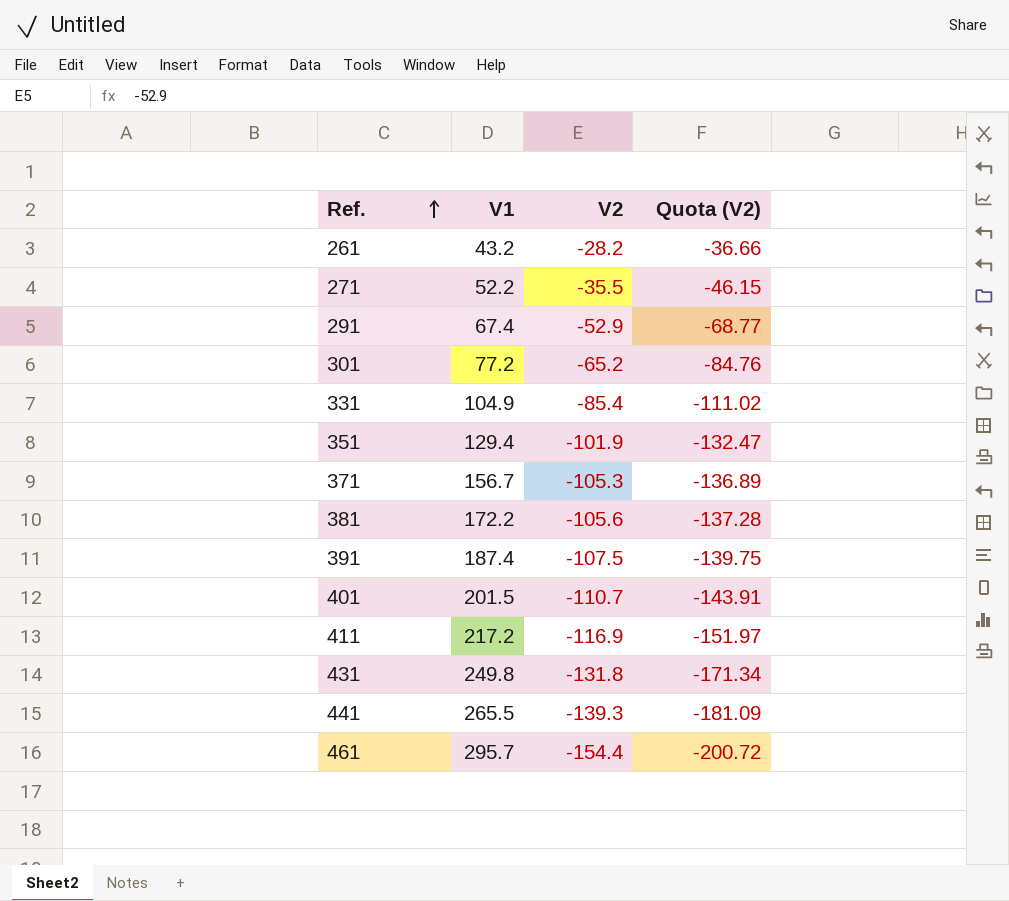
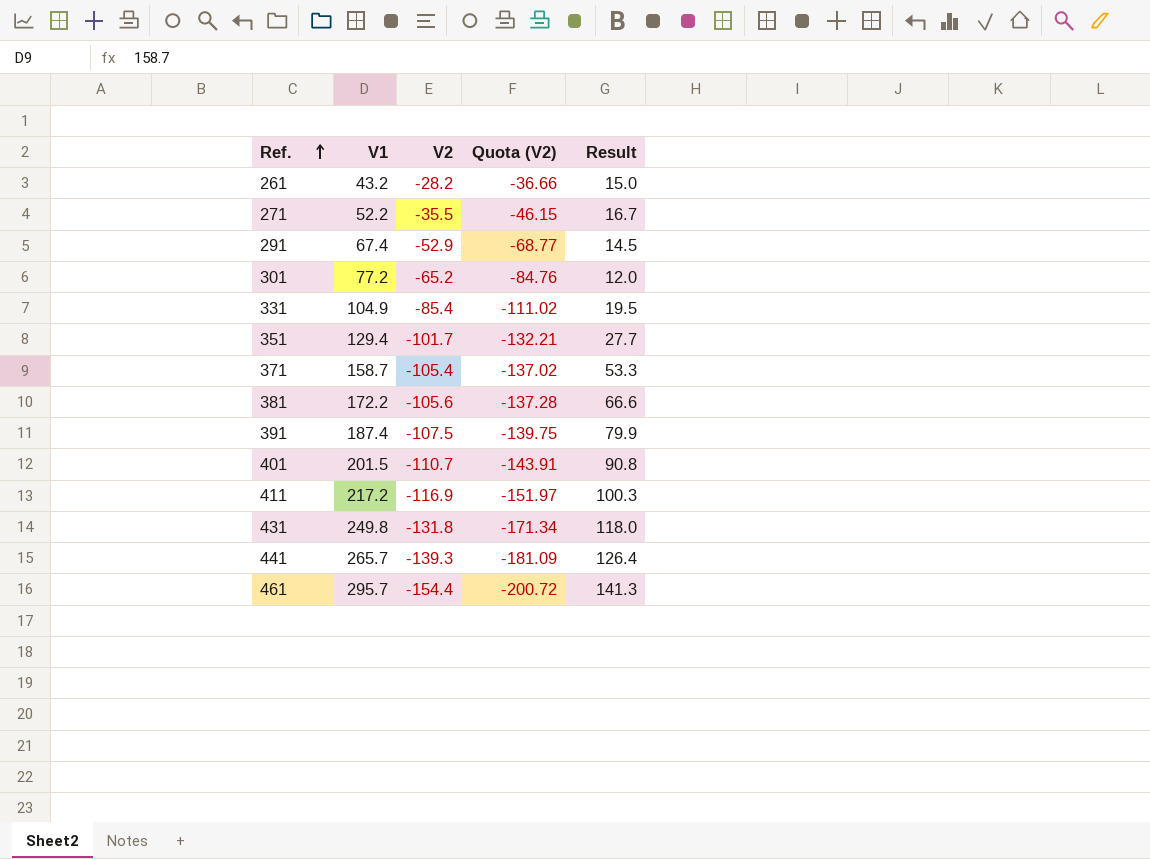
column Result | formula: none -> [V1] + [V2]
351 | V2: -101.9 -> -101.7
351 | Quota (V2): -132.47 -> -132.21
371 | V1: 156.7 -> 158.7
371 | V2: -105.3 -> -105.4
371 | Quota (V2): -136.89 -> -137.02
441 | V1: 265.5 -> 265.7

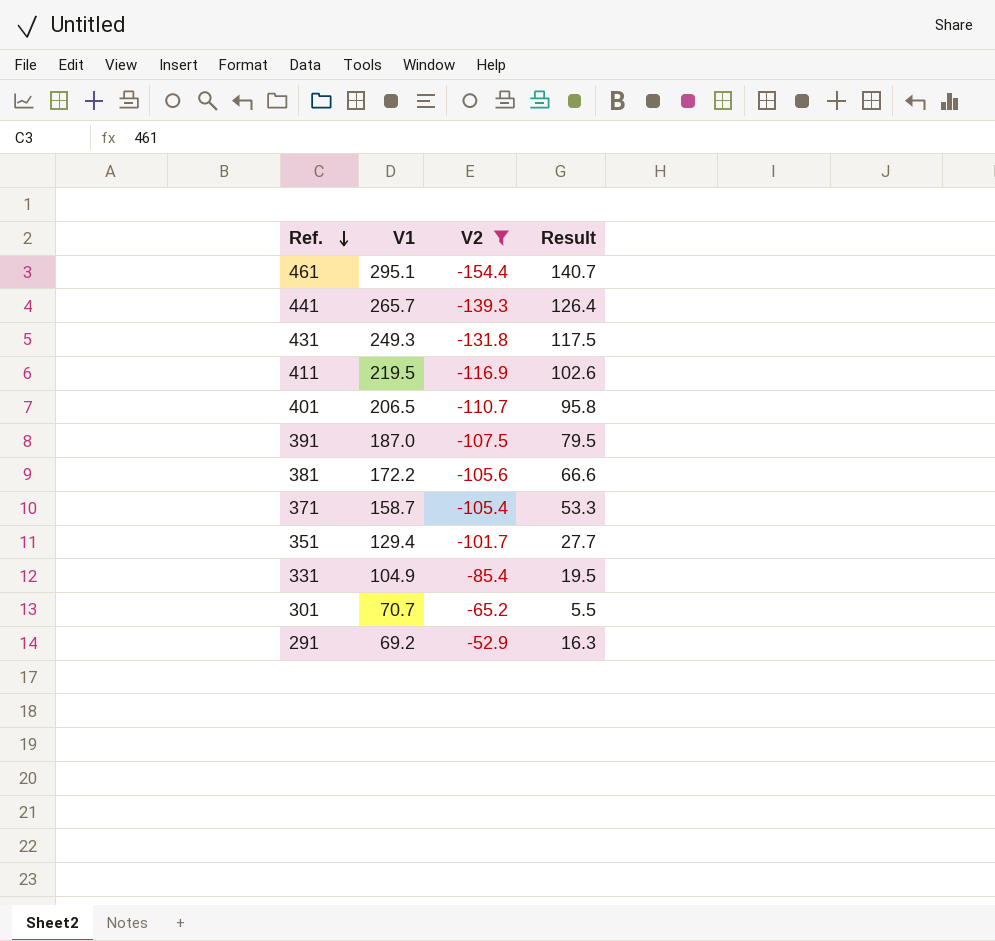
filter: none -> V2 <= -52.9
row order: Ref. ascending -> Ref. descending
column Quota (V2) | formula: [V2] * 1.3 -> none
461 | V1: 295.7 -> 295.1
461 | Result: 141.3 -> 140.7
431 | V1: 249.8 -> 249.3
431 | Result: 118.0 -> 117.5
411 | V1: 217.2 -> 219.5
411 | Result: 100.3 -> 102.6
401 | V1: 201.5 -> 206.5
401 | Result: 90.8 -> 95.8
391 | V1: 187.4 -> 187.0
391 | Result: 79.9 -> 79.5
301 | V1: 77.2 -> 70.7
301 | Result: 12.0 -> 5.5
291 | V1: 67.4 -> 69.2
291 | Result: 14.5 -> 16.3

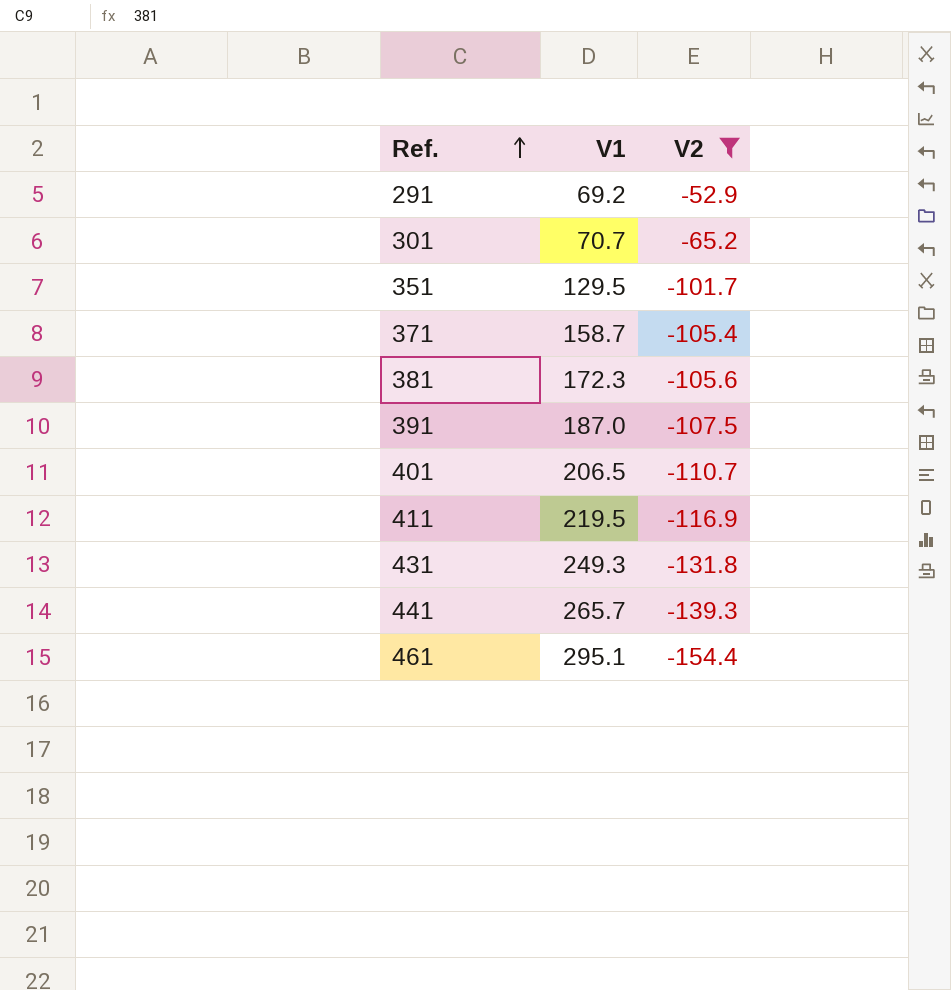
row order: Ref. descending -> Ref. ascending
column Result | formula: [V1] + [V2] -> none
row 331: 104.9 | -85.4 | 19.5 -> none
351 | V1: 129.4 -> 129.5
381 | V1: 172.2 -> 172.3

